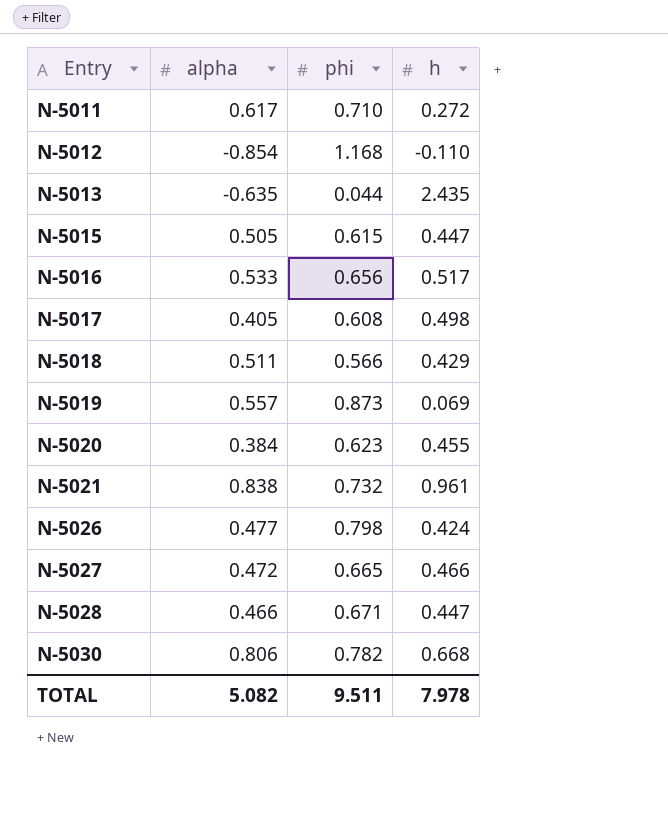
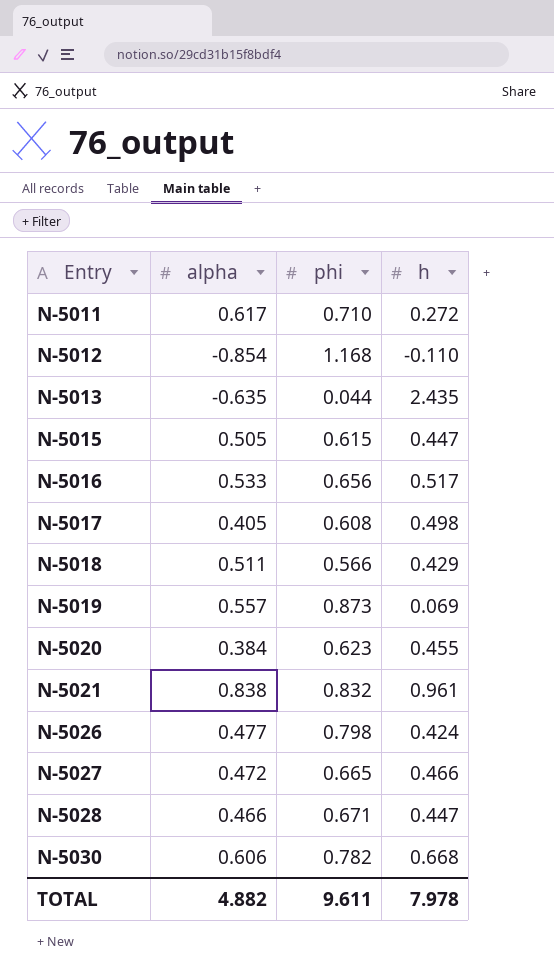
N-5021 | phi: 0.732 -> 0.832
N-5030 | alpha: 0.806 -> 0.606
TOTAL | alpha: 5.082 -> 4.882
TOTAL | phi: 9.511 -> 9.611

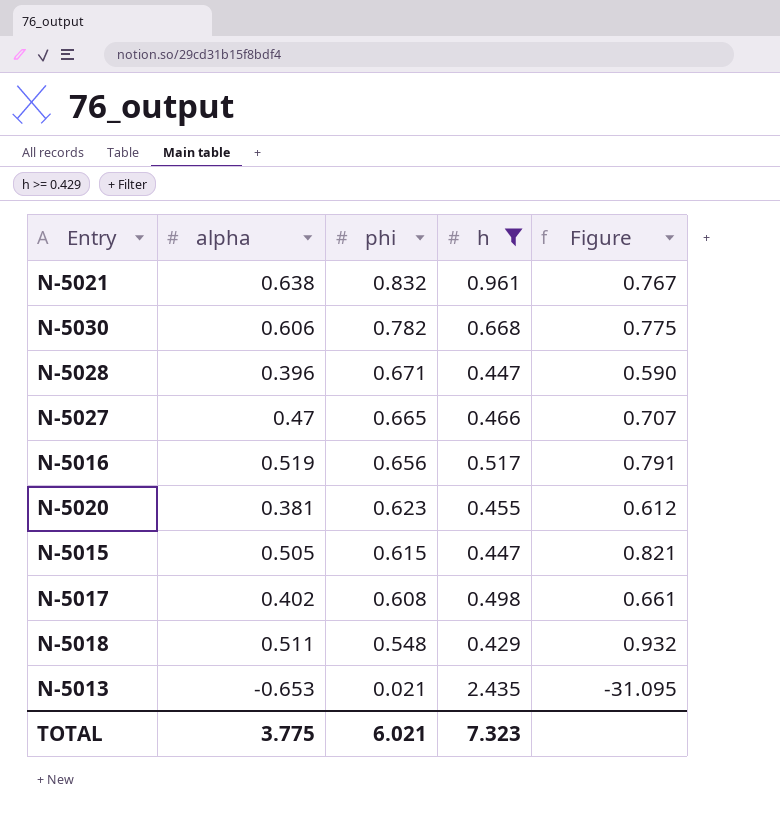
filter: none -> h >= 0.429
row order: Entry ascending -> phi descending
column Figure | formula: none -> [alpha] / [phi]
N-5021 | alpha: 0.838 -> 0.638
N-5028 | alpha: 0.466 -> 0.396
N-5027 | alpha: 0.472 -> 0.47
N-5016 | alpha: 0.533 -> 0.519
N-5020 | alpha: 0.384 -> 0.381
N-5017 | alpha: 0.405 -> 0.402
N-5018 | phi: 0.566 -> 0.548
N-5013 | alpha: -0.635 -> -0.653
N-5013 | phi: 0.044 -> 0.021
TOTAL | alpha: 4.882 -> 3.775
TOTAL | phi: 9.611 -> 6.021
TOTAL | h: 7.978 -> 7.323

